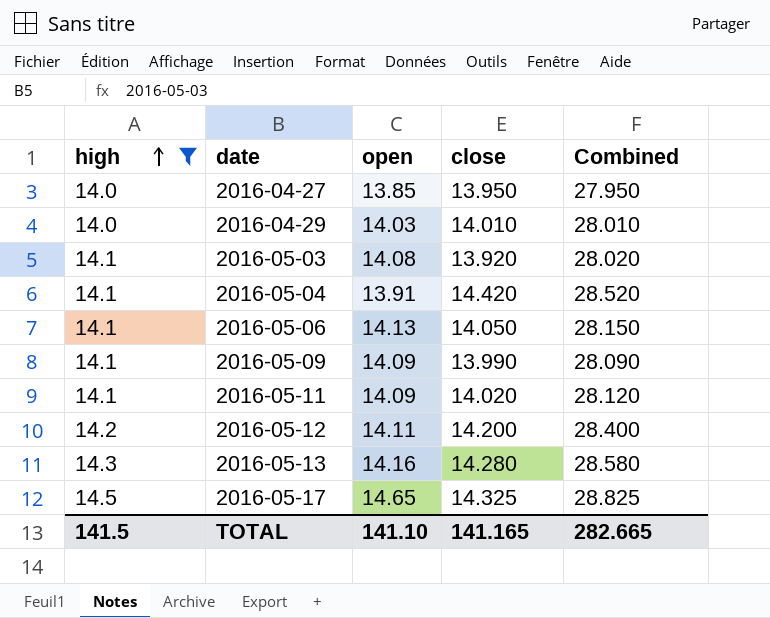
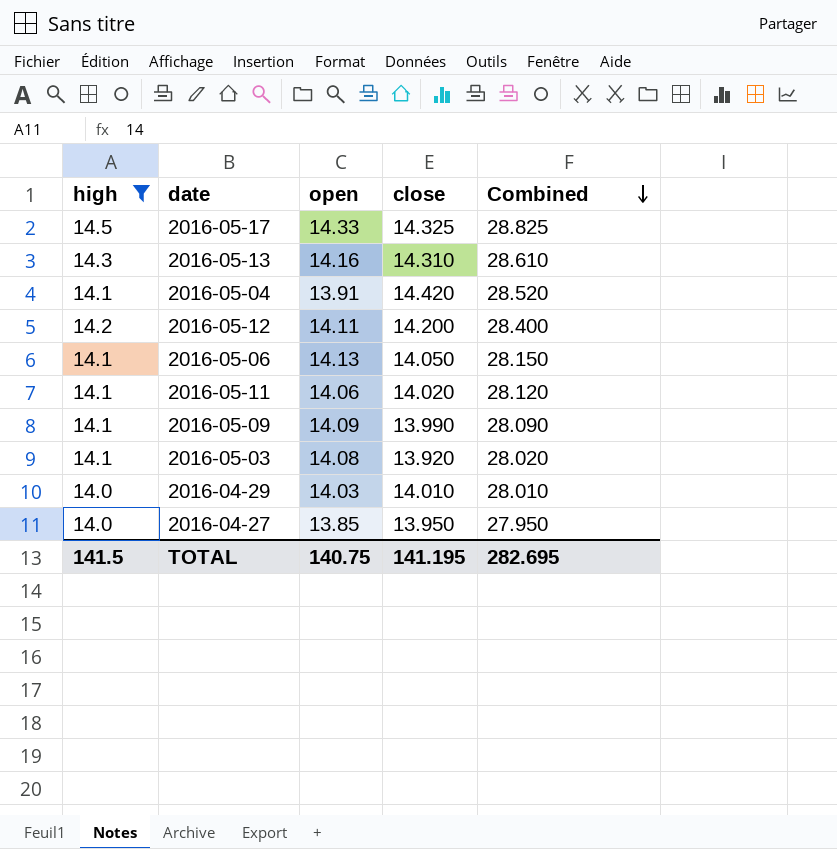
row order: high ascending -> Combined descending
2016-05-17 | open: 14.65 -> 14.33
2016-05-13 | close: 14.280 -> 14.310
2016-05-13 | Combined: 28.580 -> 28.610
2016-05-11 | open: 14.09 -> 14.06
TOTAL | open: 141.10 -> 140.75
TOTAL | close: 141.165 -> 141.195
TOTAL | Combined: 282.665 -> 282.695

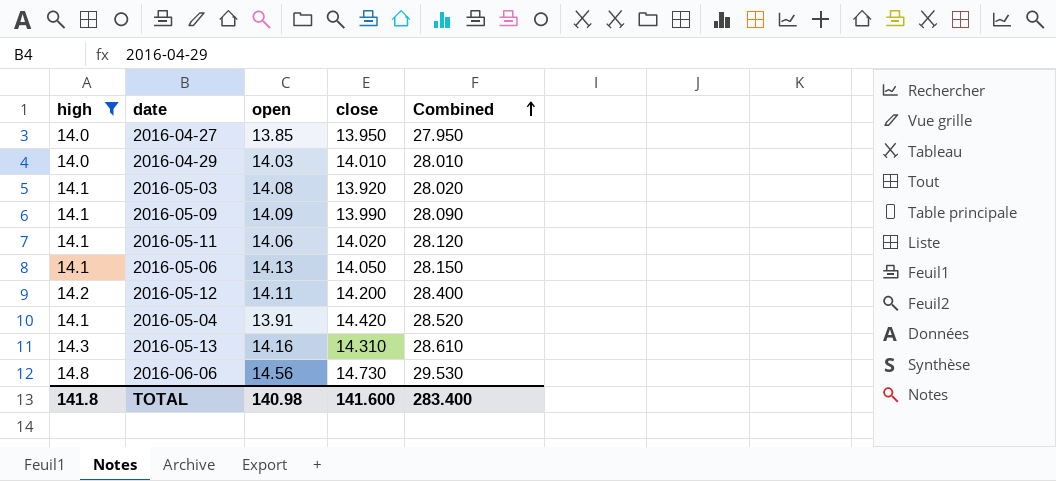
row order: Combined descending -> Combined ascending
row 2016-05-17: 14.5 | 14.33 | 14.325 | 28.825 -> none
row 2016-06-06: none -> 14.8 | 14.56 | 14.730 | 29.530
TOTAL | high: 141.5 -> 141.8
TOTAL | open: 140.75 -> 140.98
TOTAL | close: 141.195 -> 141.600
TOTAL | Combined: 282.695 -> 283.400

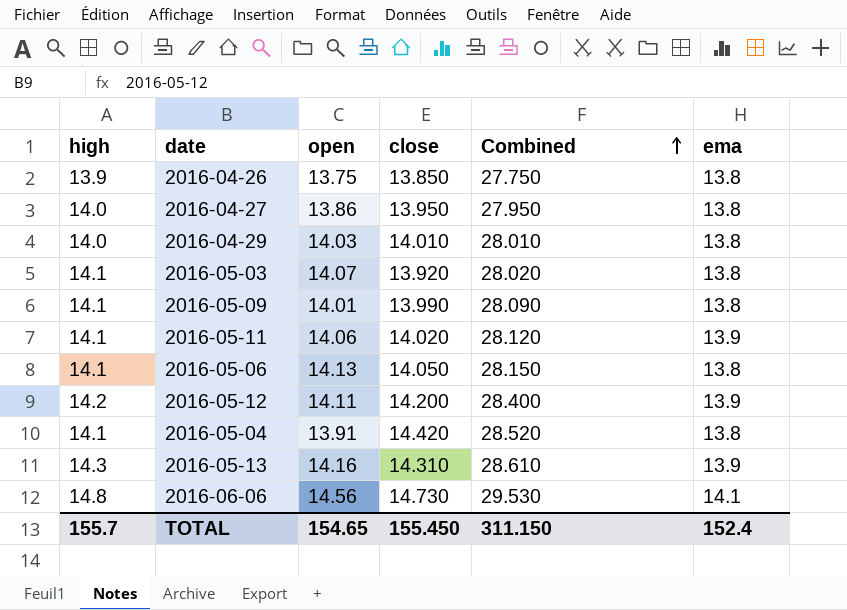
filter: high != 13.9 -> none
column ema | position: none -> 6
2016-04-27 | open: 13.85 -> 13.86
2016-05-03 | open: 14.08 -> 14.07
2016-05-09 | open: 14.09 -> 14.01
TOTAL | high: 141.8 -> 155.7
TOTAL | open: 140.98 -> 154.65
TOTAL | close: 141.600 -> 155.450
TOTAL | Combined: 283.400 -> 311.150

